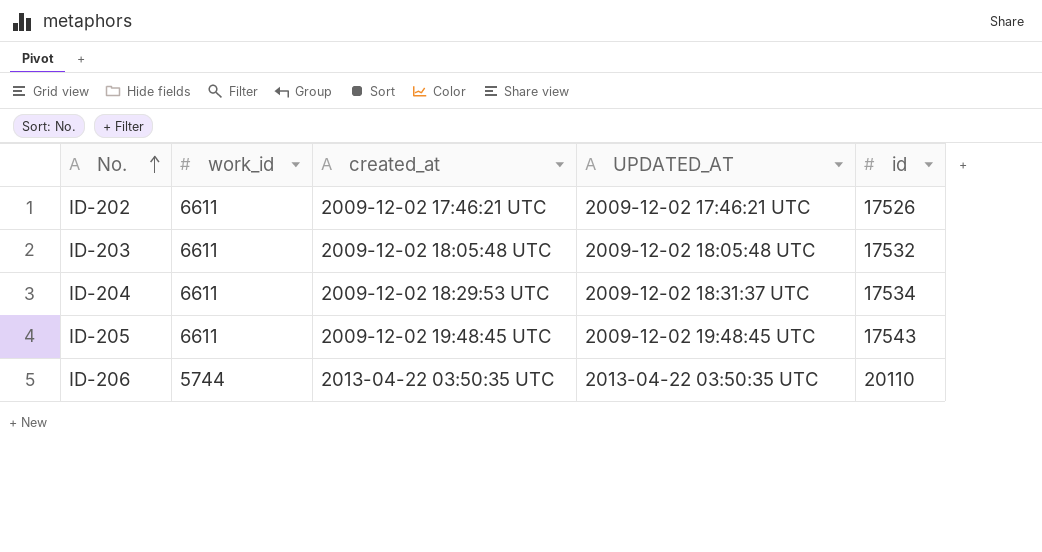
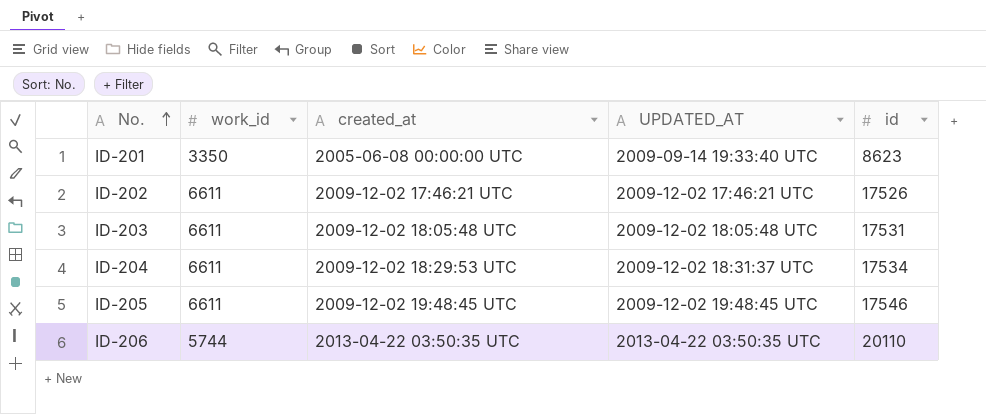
row ID-201: none -> 3350 | 2005-06-08 00:00:00 UTC | 2009-09-14 19:33:40 UTC | 8623
ID-203 | id: 17532 -> 17531
ID-205 | id: 17543 -> 17546

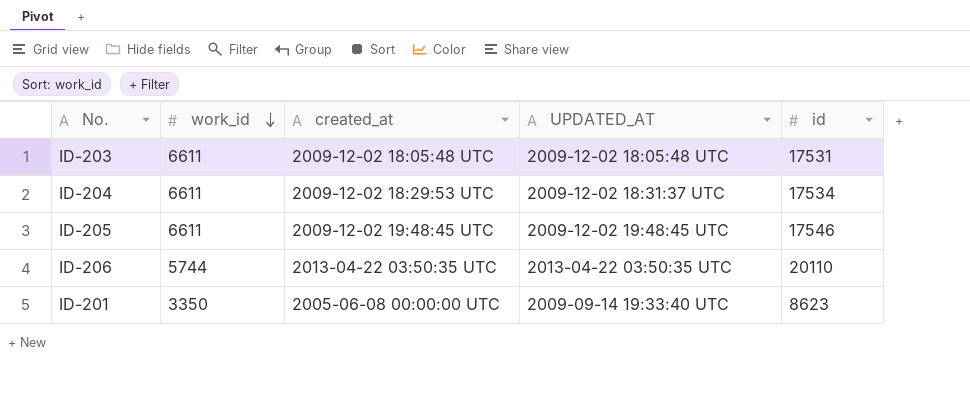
row order: No. ascending -> work_id descending
row ID-202: 6611 | 2009-12-02 17:46:21 UTC | 2009-12-02 17:46:21 UTC | 17526 -> none

